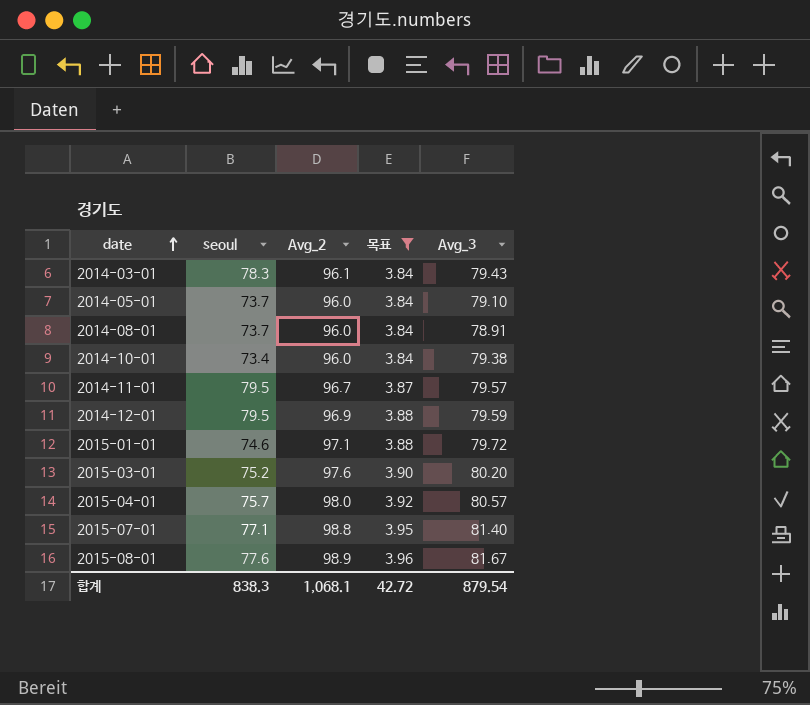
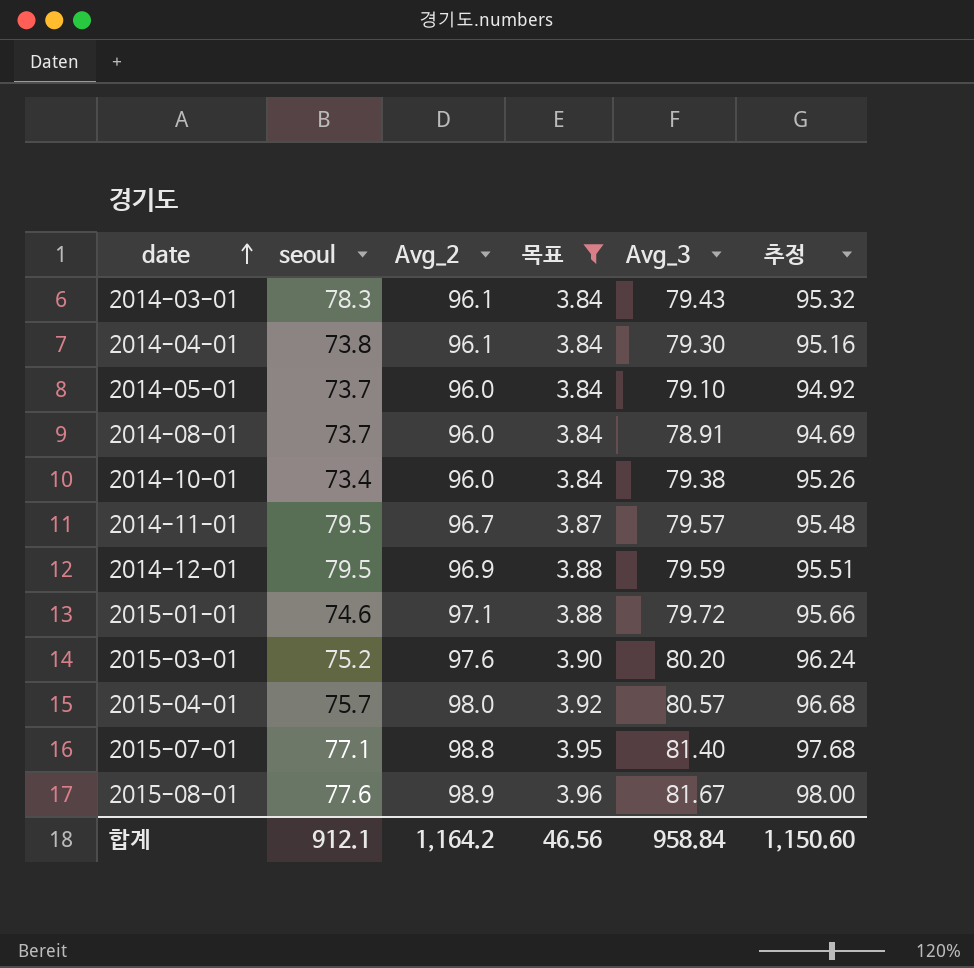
column 추정 | formula: none -> [Avg_3] * 1.2
row 2014-04-01: none -> 73.8 | 96.1 | 3.84 | 79.30 | 95.16
합계 | seoul: 838.3 -> 912.1
합계 | Avg_2: 1,068.1 -> 1,164.2
합계 | 목표: 42.72 -> 46.56
합계 | Avg_3: 879.54 -> 958.84

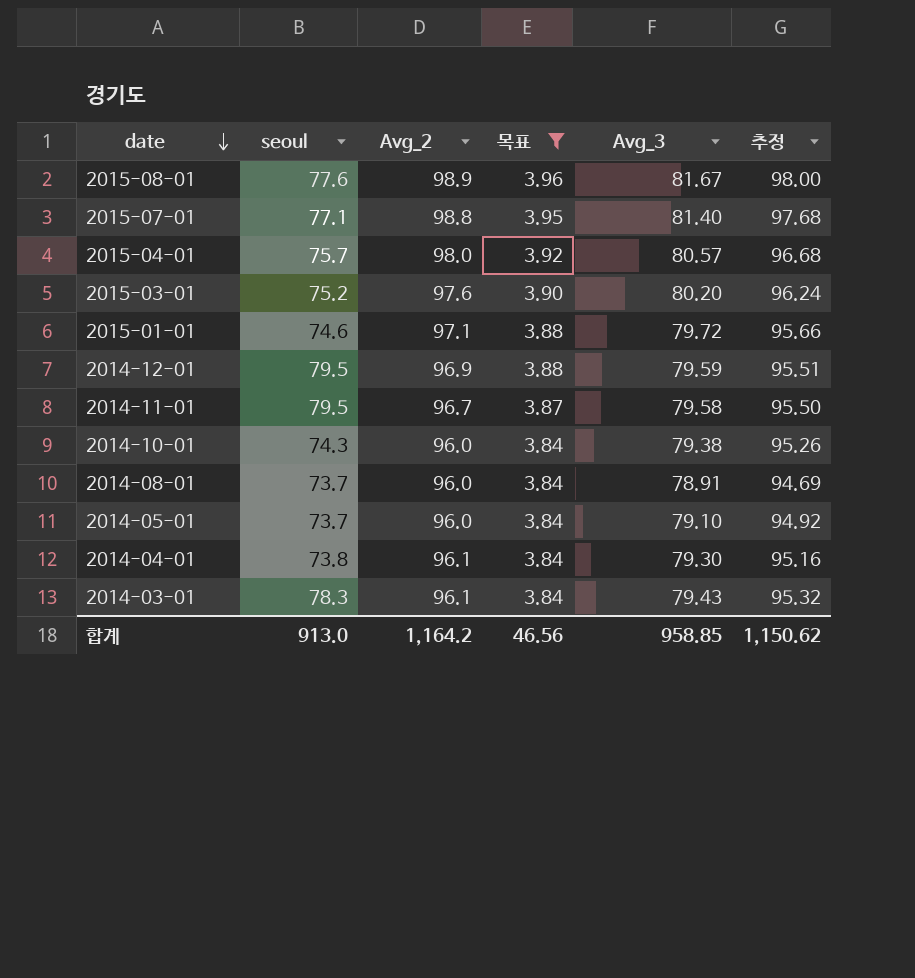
row order: date ascending -> date descending
2014-11-01 | Avg_3: 79.57 -> 79.58
2014-11-01 | 추정: 95.48 -> 95.50
2014-10-01 | seoul: 73.4 -> 74.3
합계 | seoul: 912.1 -> 913.0
합계 | Avg_3: 958.84 -> 958.85
합계 | 추정: 1,150.60 -> 1,150.62

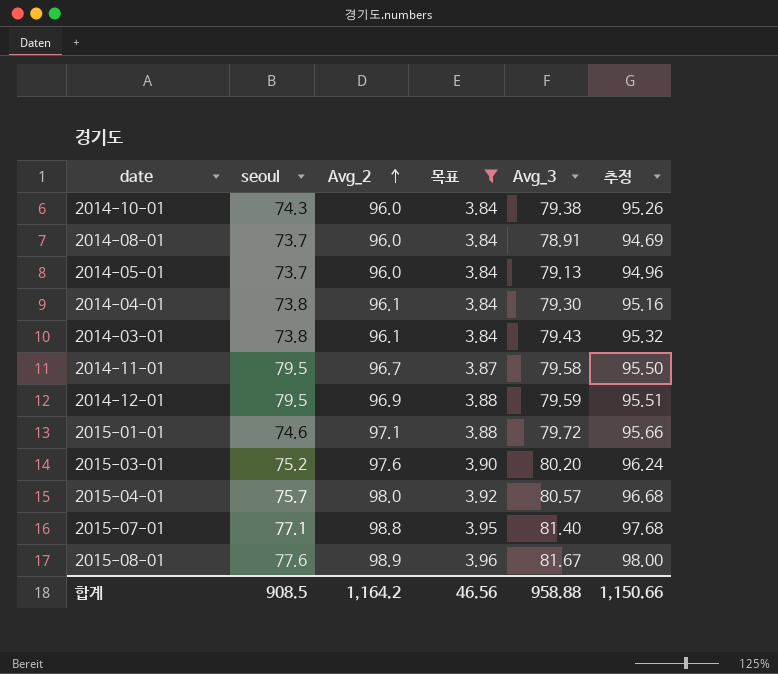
row order: date descending -> Avg_2 ascending
2014-05-01 | Avg_3: 79.10 -> 79.13
2014-05-01 | 추정: 94.92 -> 94.96
2014-03-01 | seoul: 78.3 -> 73.8
합계 | seoul: 913.0 -> 908.5
합계 | Avg_3: 958.85 -> 958.88
합계 | 추정: 1,150.62 -> 1,150.66

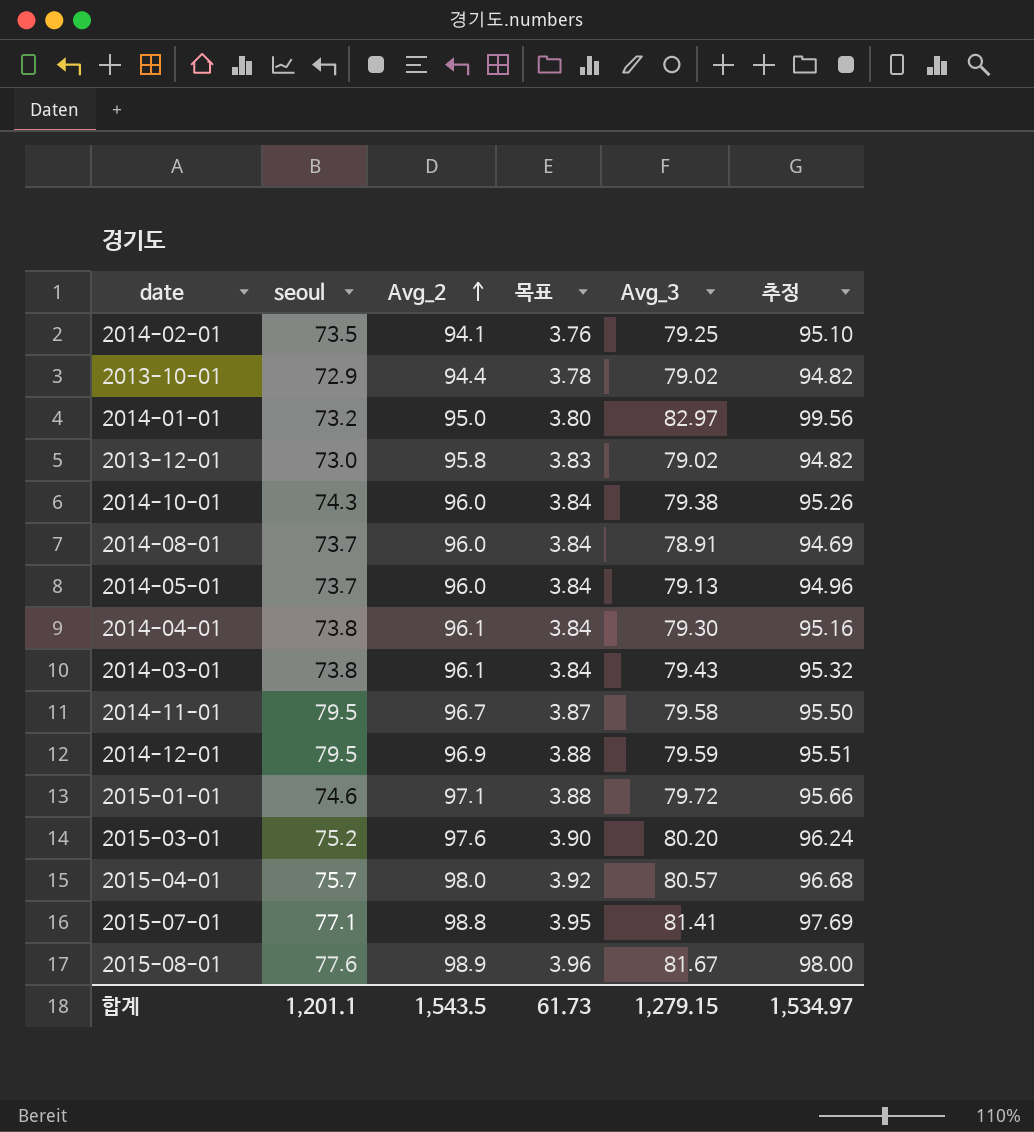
filter: 목표 >= 3.84 -> none
2015-07-01 | Avg_3: 81.40 -> 81.41
2015-07-01 | 추정: 97.68 -> 97.69
합계 | seoul: 908.5 -> 1,201.1
합계 | Avg_2: 1,164.2 -> 1,543.5
합계 | 목표: 46.56 -> 61.73
합계 | Avg_3: 958.88 -> 1,279.15
합계 | 추정: 1,150.66 -> 1,534.97

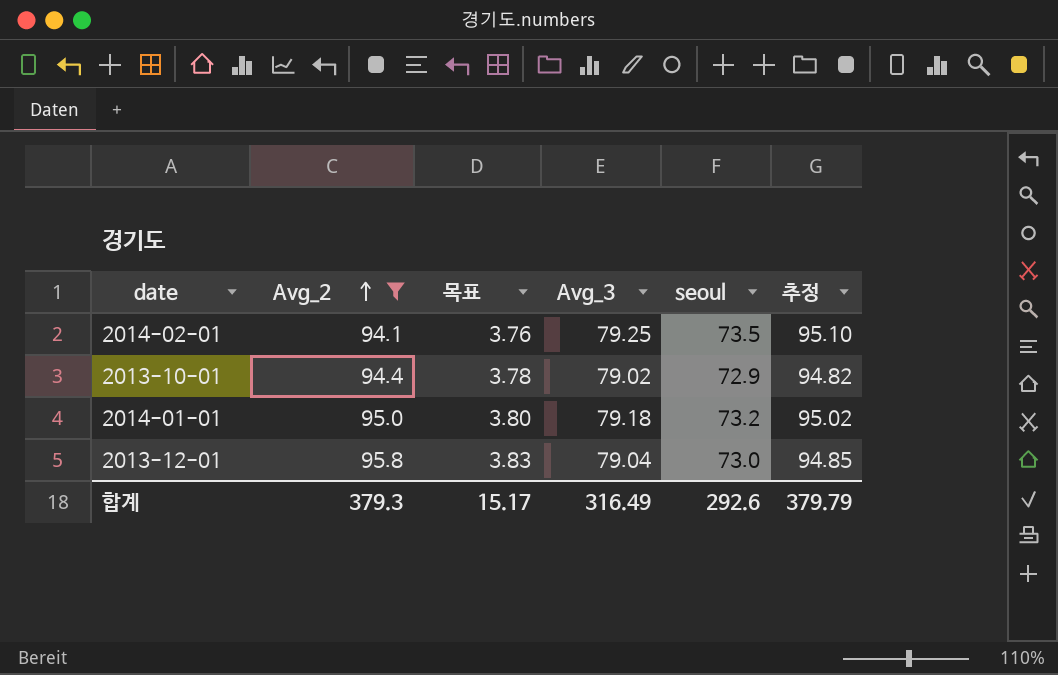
filter: none -> Avg_2 <= 95.8
column seoul | position: 2 -> 5
2014-01-01 | Avg_3: 82.97 -> 79.18
2014-01-01 | 추정: 99.56 -> 95.02
2013-12-01 | Avg_3: 79.02 -> 79.04
2013-12-01 | 추정: 94.82 -> 94.85
합계 | Avg_2: 1,543.5 -> 379.3
합계 | 목표: 61.73 -> 15.17
합계 | Avg_3: 1,279.15 -> 316.49
합계 | seoul: 1,201.1 -> 292.6
합계 | 추정: 1,534.97 -> 379.79

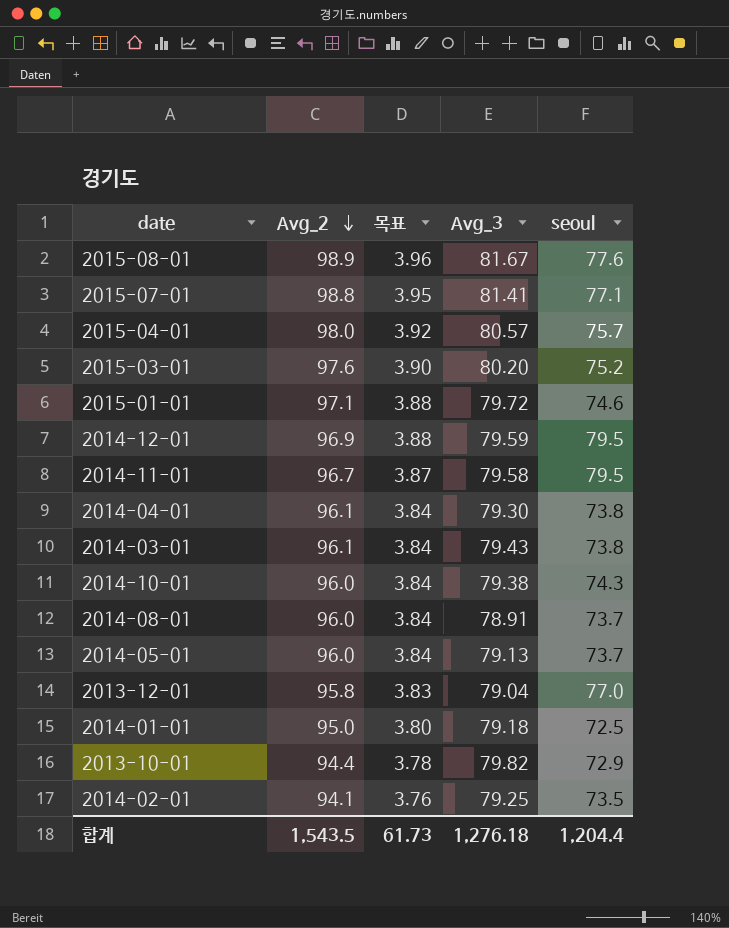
filter: Avg_2 <= 95.8 -> none
row order: Avg_2 ascending -> Avg_2 descending
column 추정 | formula: [Avg_3] * 1.2 -> none
2013-12-01 | seoul: 73.0 -> 77.0
2014-01-01 | seoul: 73.2 -> 72.5
2013-10-01 | Avg_3: 79.02 -> 79.82
합계 | Avg_2: 379.3 -> 1,543.5
합계 | 목표: 15.17 -> 61.73
합계 | Avg_3: 316.49 -> 1,276.18
합계 | seoul: 292.6 -> 1,204.4

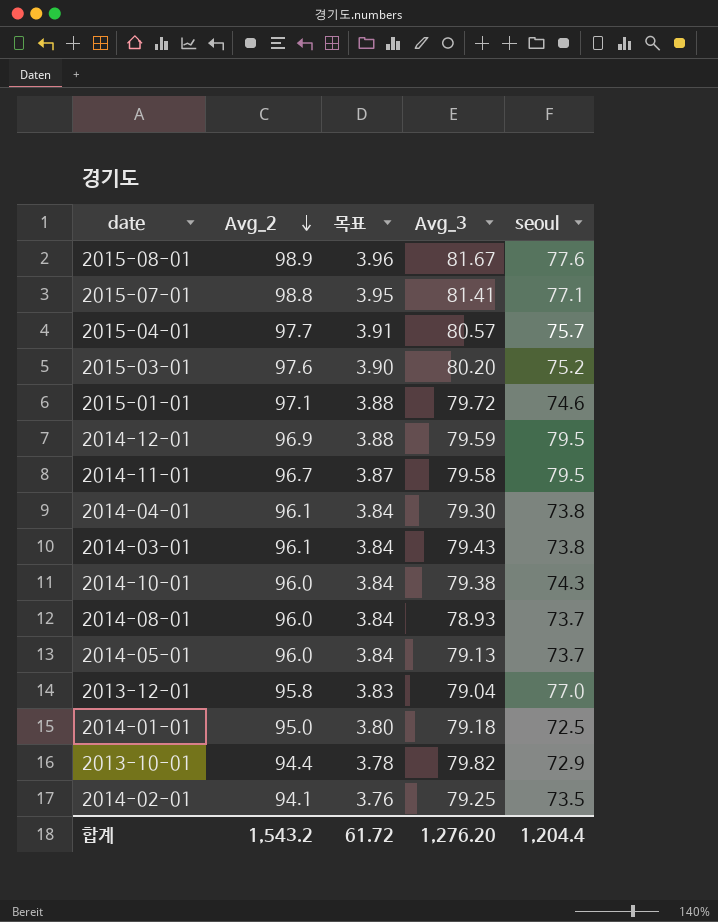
2015-04-01 | Avg_2: 98.0 -> 97.7
2015-04-01 | 목표: 3.92 -> 3.91
2014-08-01 | Avg_3: 78.91 -> 78.93
합계 | Avg_2: 1,543.5 -> 1,543.2
합계 | 목표: 61.73 -> 61.72
합계 | Avg_3: 1,276.18 -> 1,276.20

